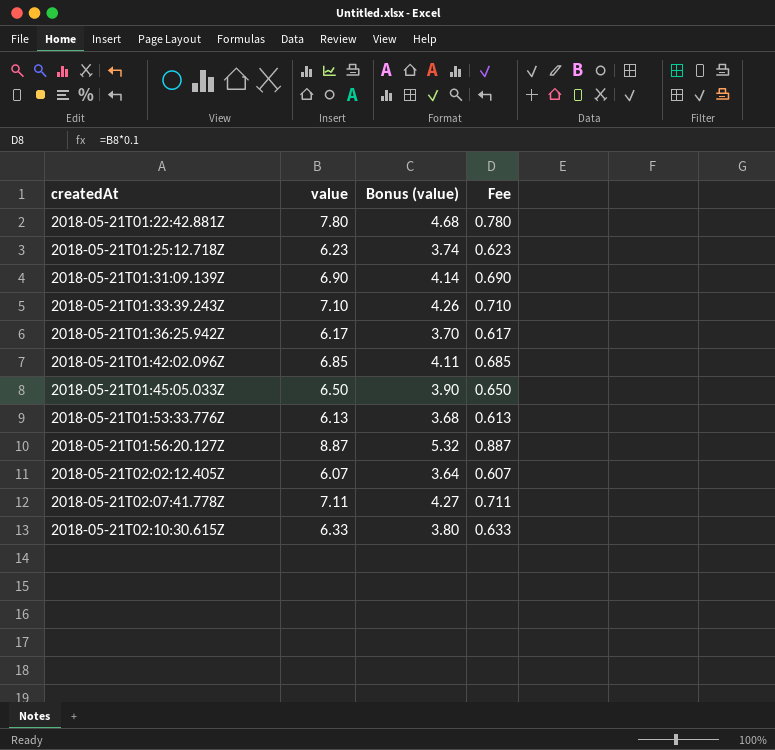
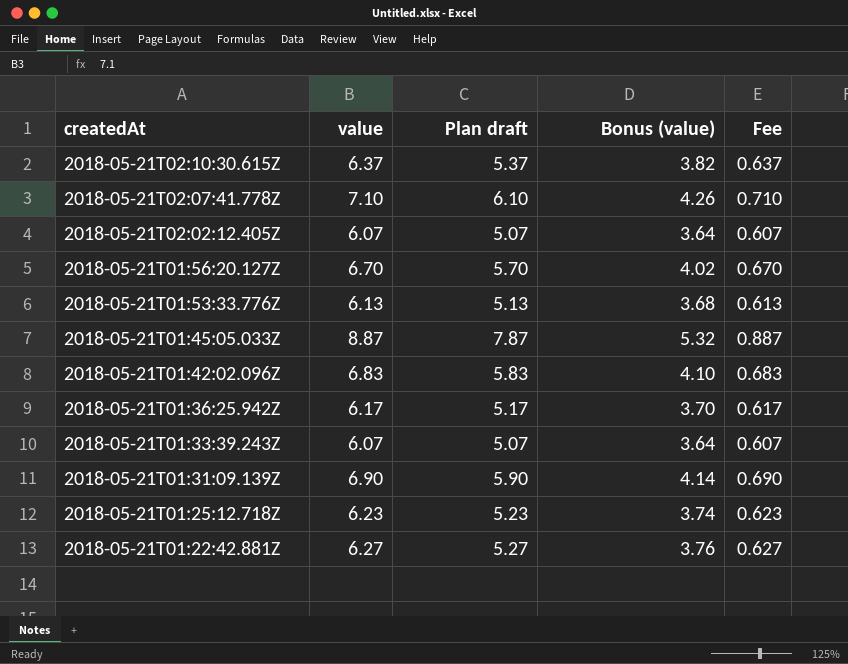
row order: createdAt ascending -> createdAt descending
column Plan draft | formula: none -> [value] - 1
2018-05-21T02:10:30.615Z | value: 6.33 -> 6.37
2018-05-21T02:10:30.615Z | Bonus (value): 3.80 -> 3.82
2018-05-21T02:10:30.615Z | Fee: 0.633 -> 0.637
2018-05-21T02:07:41.778Z | value: 7.11 -> 7.10
2018-05-21T02:07:41.778Z | Bonus (value): 4.27 -> 4.26
2018-05-21T02:07:41.778Z | Fee: 0.711 -> 0.710
2018-05-21T01:56:20.127Z | value: 8.87 -> 6.70
2018-05-21T01:56:20.127Z | Bonus (value): 5.32 -> 4.02
2018-05-21T01:56:20.127Z | Fee: 0.887 -> 0.670
2018-05-21T01:45:05.033Z | value: 6.50 -> 8.87
2018-05-21T01:45:05.033Z | Bonus (value): 3.90 -> 5.32
2018-05-21T01:45:05.033Z | Fee: 0.650 -> 0.887
2018-05-21T01:42:02.096Z | value: 6.85 -> 6.83
2018-05-21T01:42:02.096Z | Bonus (value): 4.11 -> 4.10
2018-05-21T01:42:02.096Z | Fee: 0.685 -> 0.683
2018-05-21T01:33:39.243Z | value: 7.10 -> 6.07
2018-05-21T01:33:39.243Z | Bonus (value): 4.26 -> 3.64
2018-05-21T01:33:39.243Z | Fee: 0.710 -> 0.607
2018-05-21T01:22:42.881Z | value: 7.80 -> 6.27
2018-05-21T01:22:42.881Z | Bonus (value): 4.68 -> 3.76
2018-05-21T01:22:42.881Z | Fee: 0.780 -> 0.627

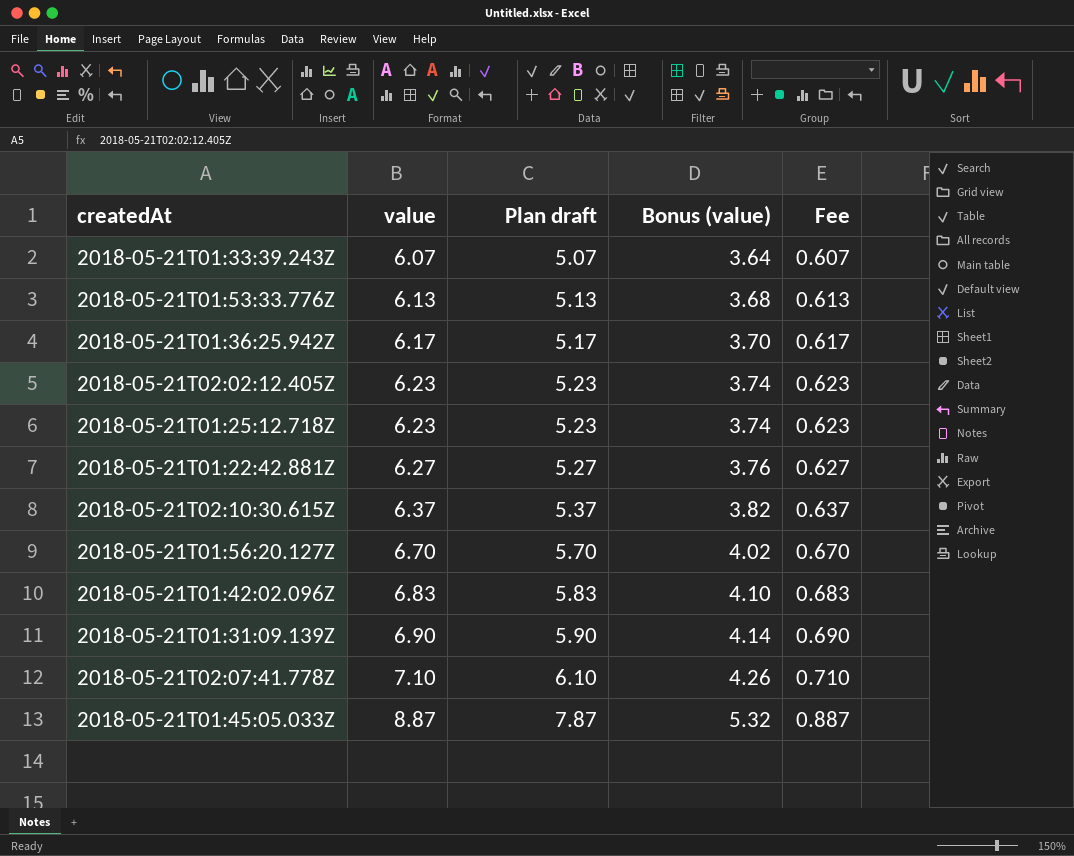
row order: createdAt descending -> value ascending
2018-05-21T02:02:12.405Z | value: 6.07 -> 6.23
2018-05-21T02:02:12.405Z | Plan draft: 5.07 -> 5.23
2018-05-21T02:02:12.405Z | Bonus (value): 3.64 -> 3.74
2018-05-21T02:02:12.405Z | Fee: 0.607 -> 0.623

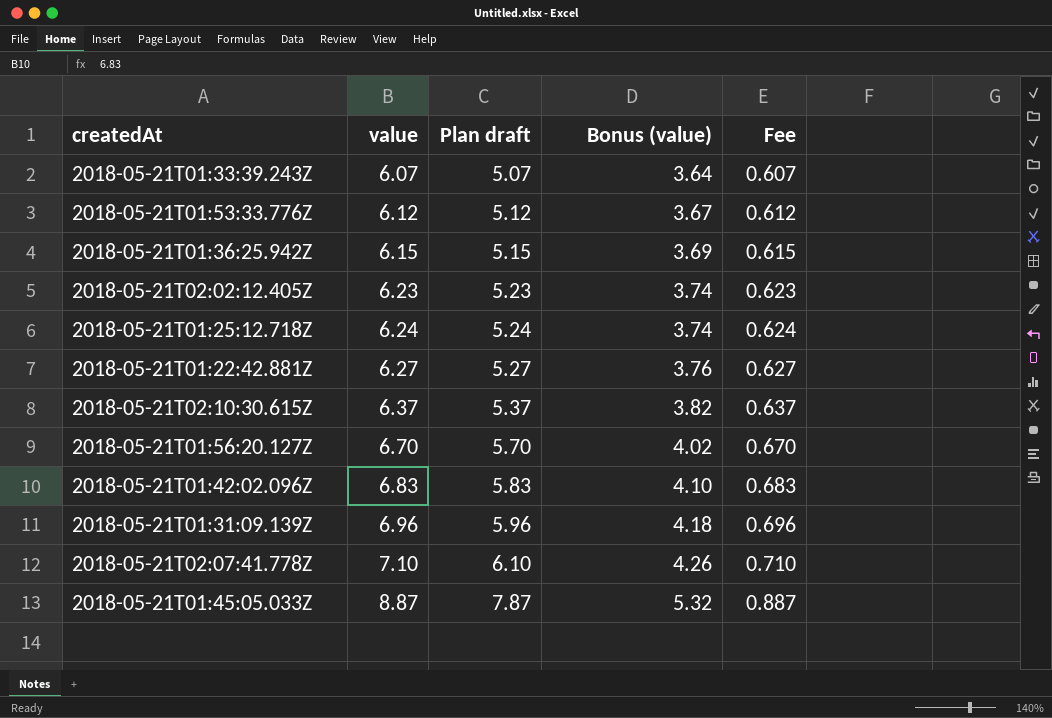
2018-05-21T01:53:33.776Z | value: 6.13 -> 6.12
2018-05-21T01:53:33.776Z | Plan draft: 5.13 -> 5.12
2018-05-21T01:53:33.776Z | Bonus (value): 3.68 -> 3.67
2018-05-21T01:53:33.776Z | Fee: 0.613 -> 0.612
2018-05-21T01:36:25.942Z | value: 6.17 -> 6.15
2018-05-21T01:36:25.942Z | Plan draft: 5.17 -> 5.15
2018-05-21T01:36:25.942Z | Bonus (value): 3.70 -> 3.69
2018-05-21T01:36:25.942Z | Fee: 0.617 -> 0.615
2018-05-21T01:25:12.718Z | value: 6.23 -> 6.24
2018-05-21T01:25:12.718Z | Plan draft: 5.23 -> 5.24
2018-05-21T01:25:12.718Z | Fee: 0.623 -> 0.624
2018-05-21T01:31:09.139Z | value: 6.90 -> 6.96
2018-05-21T01:31:09.139Z | Plan draft: 5.90 -> 5.96
2018-05-21T01:31:09.139Z | Bonus (value): 4.14 -> 4.18
2018-05-21T01:31:09.139Z | Fee: 0.690 -> 0.696

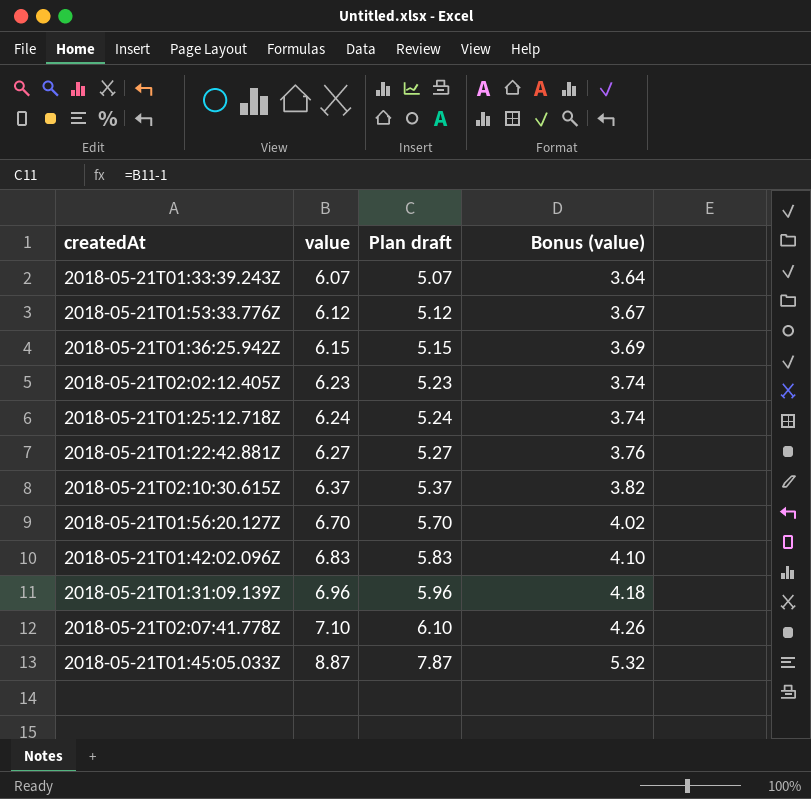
column Fee | formula: [value] * 0.1 -> none

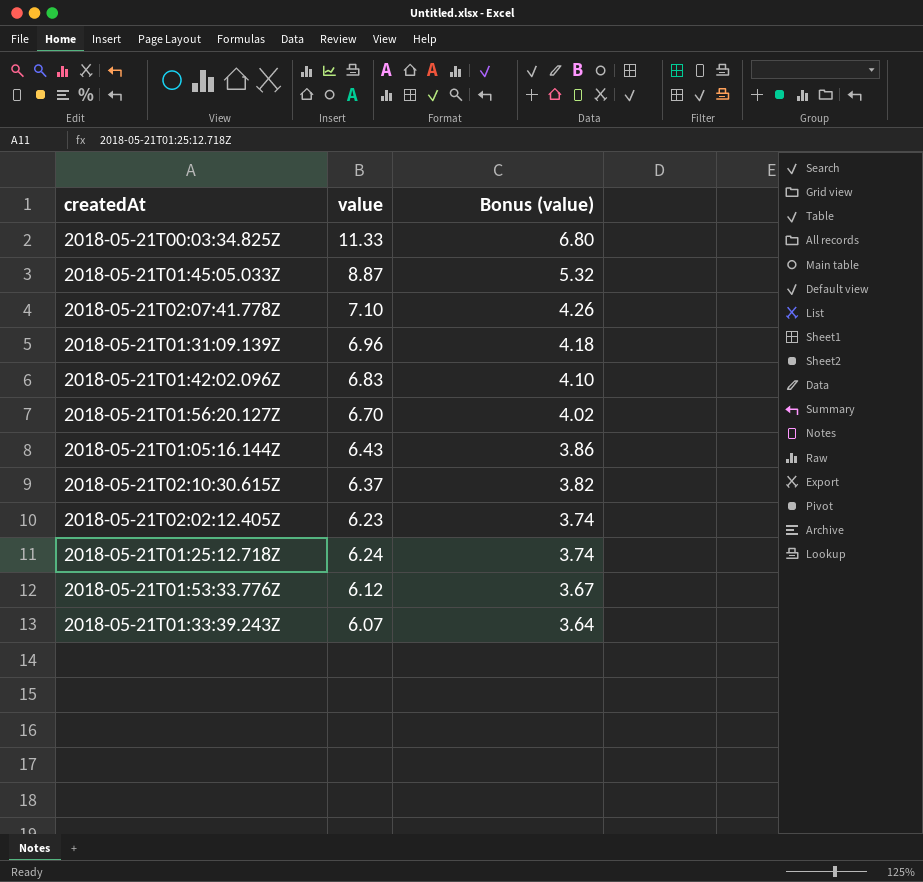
row order: value ascending -> Bonus (value) descending
column Plan draft | formula: [value] - 1 -> none
row 2018-05-21T01:36:25.942Z: 6.15 | 5.15 | 3.69 -> none
row 2018-05-21T01:22:42.881Z: 6.27 | 5.27 | 3.76 -> none
row 2018-05-21T00:03:34.825Z: none -> 11.33 | 6.80
row 2018-05-21T01:05:16.144Z: none -> 6.43 | 3.86

